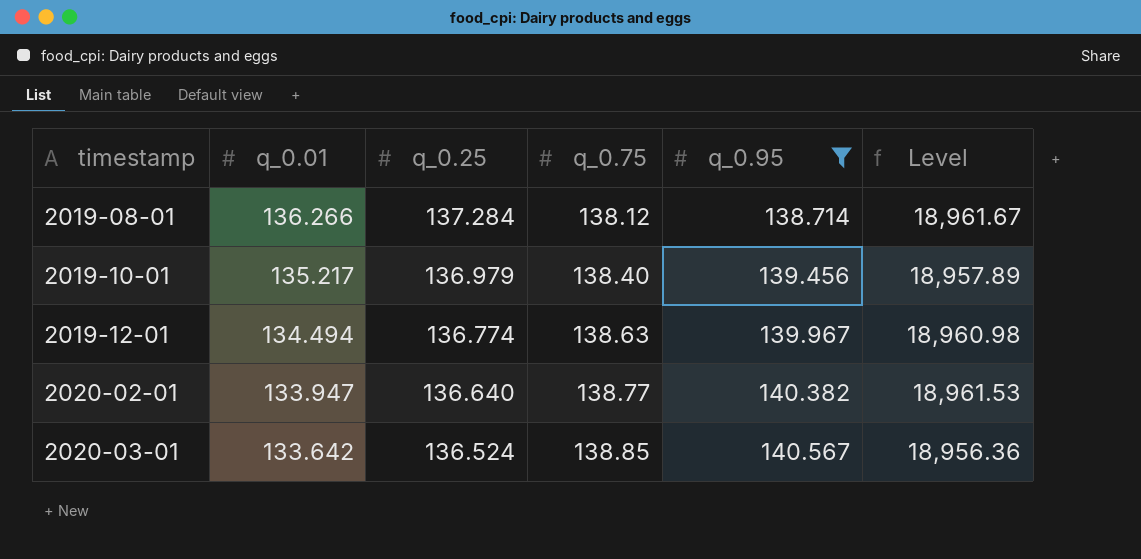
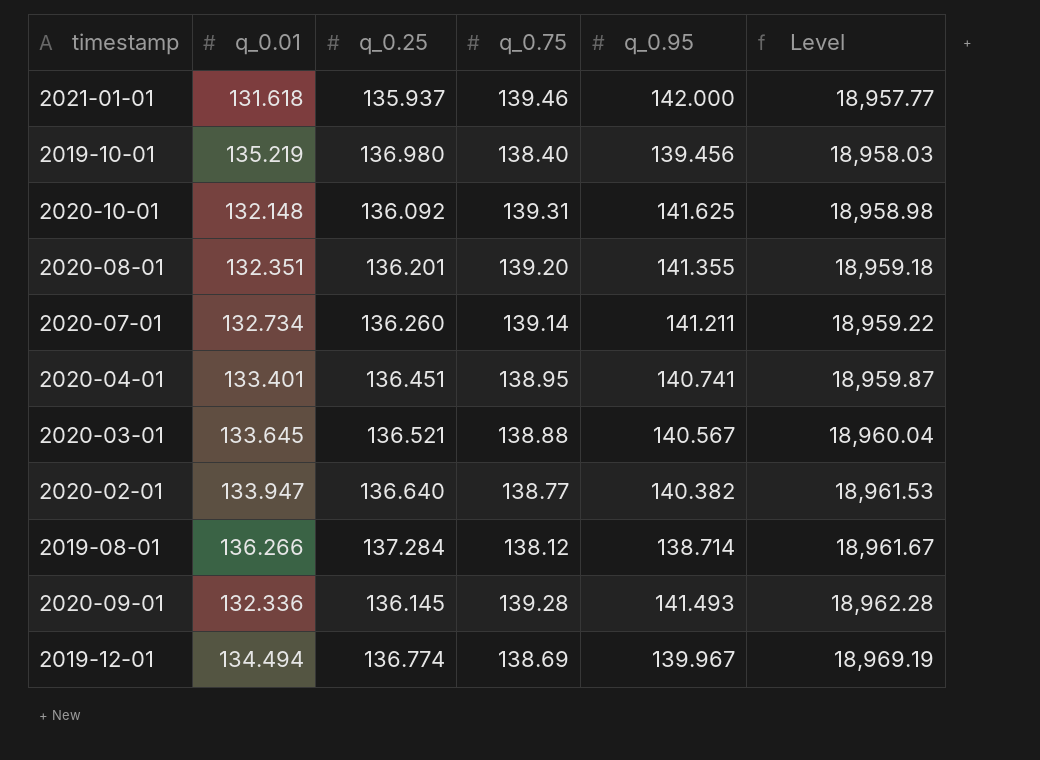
filter: q_0.95 <= 140.567 -> none
row order: timestamp ascending -> Level ascending
2019-10-01 | q_0.01: 135.217 -> 135.219
2019-10-01 | q_0.25: 136.979 -> 136.980
2019-10-01 | Level: 18,957.89 -> 18,958.03
2020-03-01 | q_0.01: 133.642 -> 133.645
2020-03-01 | q_0.25: 136.524 -> 136.521
2020-03-01 | q_0.75: 138.85 -> 138.88
2020-03-01 | Level: 18,956.36 -> 18,960.04
2019-12-01 | q_0.75: 138.63 -> 138.69
2019-12-01 | Level: 18,960.98 -> 18,969.19

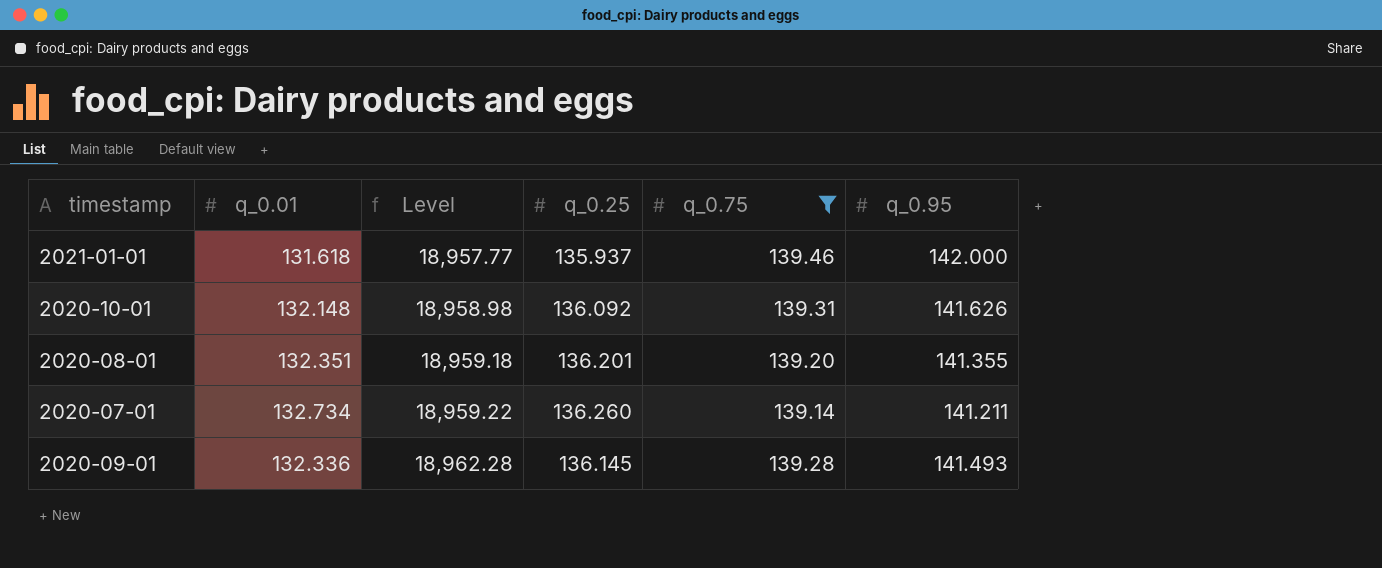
filter: none -> q_0.75 >= 139.14
column Level | position: 6 -> 3
2020-10-01 | q_0.95: 141.625 -> 141.626

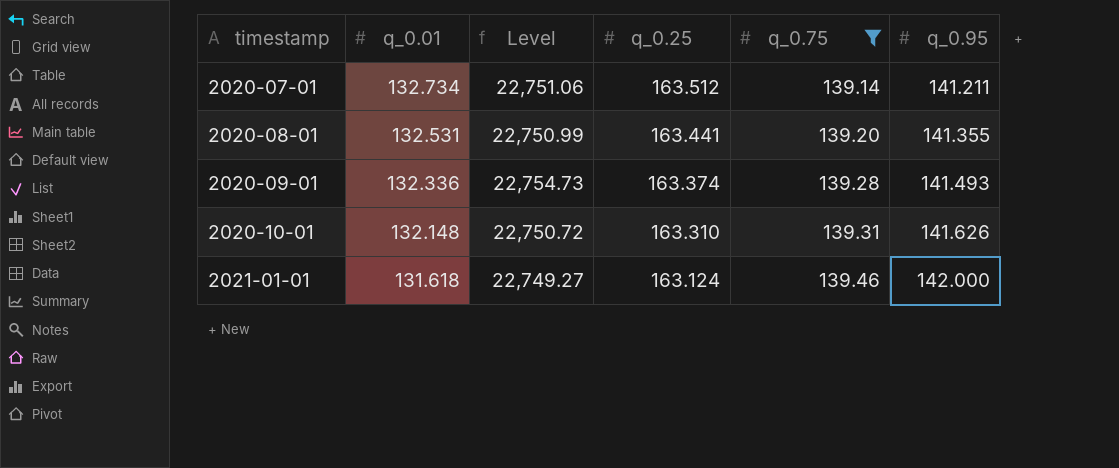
row order: Level ascending -> timestamp ascending
2020-07-01 | Level: 18,959.22 -> 22,751.06
2020-07-01 | q_0.25: 136.260 -> 163.512
2020-08-01 | q_0.01: 132.351 -> 132.531
2020-08-01 | Level: 18,959.18 -> 22,750.99
2020-08-01 | q_0.25: 136.201 -> 163.441
2020-09-01 | Level: 18,962.28 -> 22,754.73
2020-09-01 | q_0.25: 136.145 -> 163.374
2020-10-01 | Level: 18,958.98 -> 22,750.72
2020-10-01 | q_0.25: 136.092 -> 163.310
2021-01-01 | Level: 18,957.77 -> 22,749.27
2021-01-01 | q_0.25: 135.937 -> 163.124

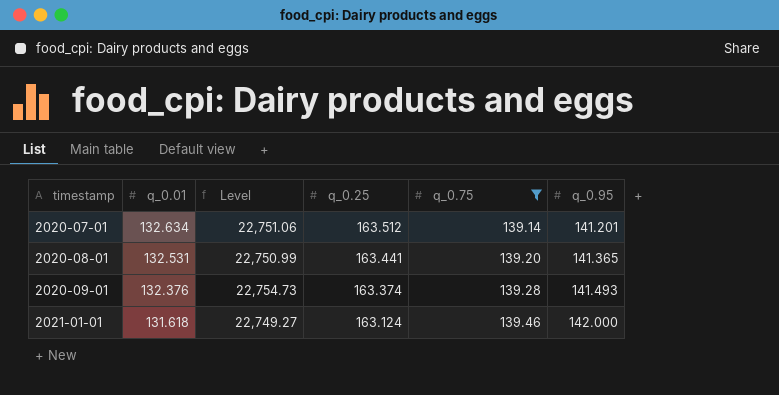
row 2020-10-01: 132.148 | 22,750.72 | 163.310 | 139.31 | 141.626 -> none
2020-07-01 | q_0.01: 132.734 -> 132.634
2020-07-01 | q_0.95: 141.211 -> 141.201
2020-08-01 | q_0.95: 141.355 -> 141.365
2020-09-01 | q_0.01: 132.336 -> 132.376

